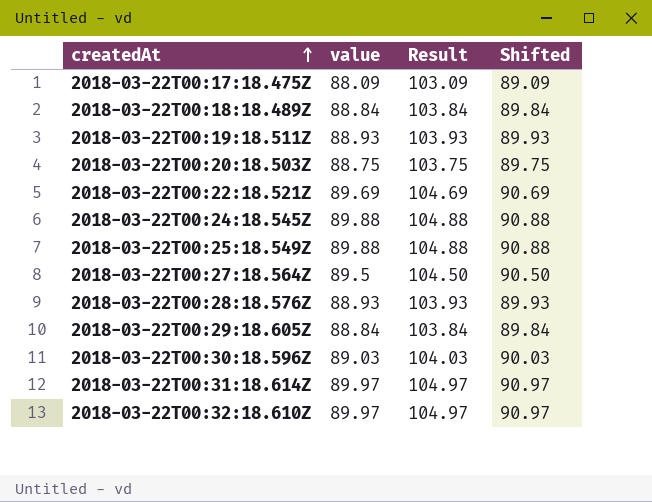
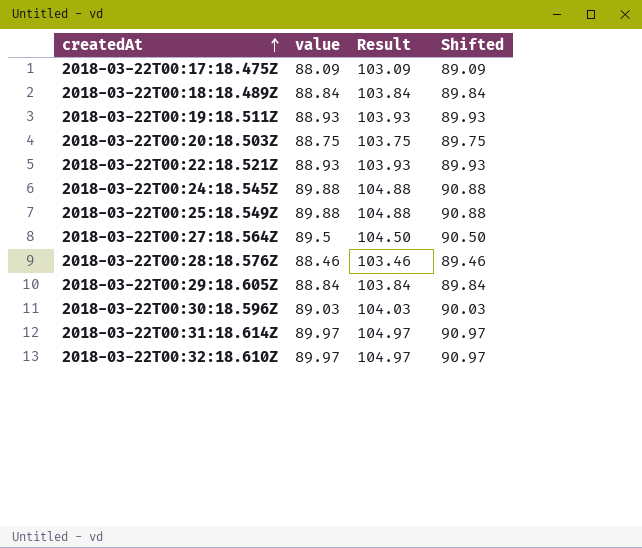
2018-03-22T00:22:18.521Z | value: 89.69 -> 88.93
2018-03-22T00:22:18.521Z | Result: 104.69 -> 103.93
2018-03-22T00:22:18.521Z | Shifted: 90.69 -> 89.93
2018-03-22T00:28:18.576Z | value: 88.93 -> 88.46
2018-03-22T00:28:18.576Z | Result: 103.93 -> 103.46
2018-03-22T00:28:18.576Z | Shifted: 89.93 -> 89.46

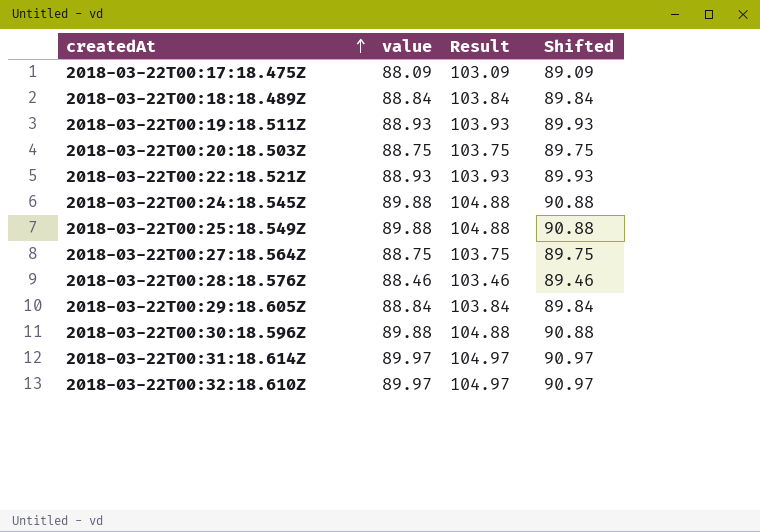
2018-03-22T00:27:18.564Z | value: 89.5 -> 88.75
2018-03-22T00:27:18.564Z | Result: 104.50 -> 103.75
2018-03-22T00:27:18.564Z | Shifted: 90.50 -> 89.75
2018-03-22T00:30:18.596Z | value: 89.03 -> 89.88
2018-03-22T00:30:18.596Z | Result: 104.03 -> 104.88
2018-03-22T00:30:18.596Z | Shifted: 90.03 -> 90.88

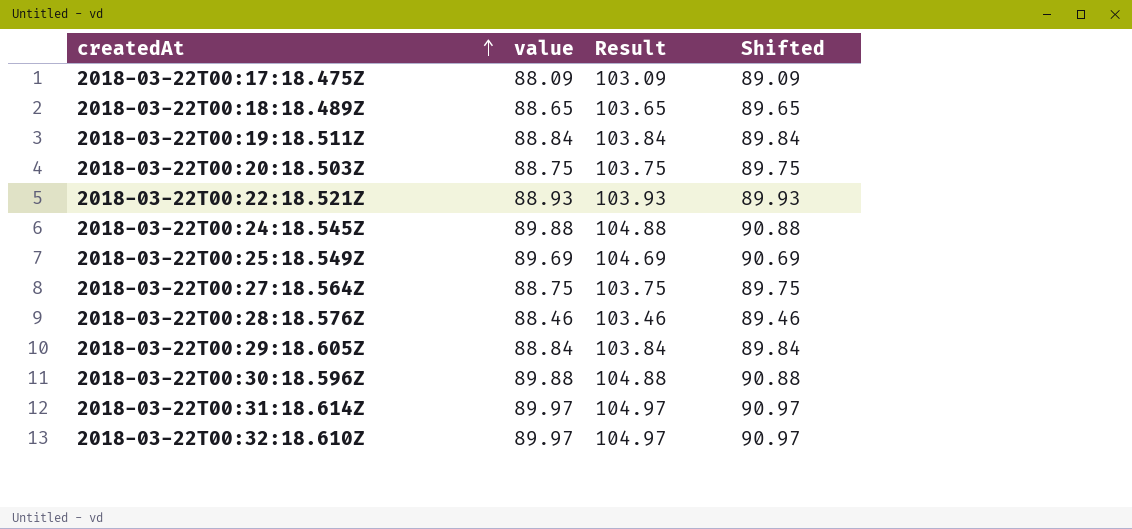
2018-03-22T00:18:18.489Z | value: 88.84 -> 88.65
2018-03-22T00:18:18.489Z | Result: 103.84 -> 103.65
2018-03-22T00:18:18.489Z | Shifted: 89.84 -> 89.65
2018-03-22T00:19:18.511Z | value: 88.93 -> 88.84
2018-03-22T00:19:18.511Z | Result: 103.93 -> 103.84
2018-03-22T00:19:18.511Z | Shifted: 89.93 -> 89.84
2018-03-22T00:25:18.549Z | value: 89.88 -> 89.69
2018-03-22T00:25:18.549Z | Result: 104.88 -> 104.69
2018-03-22T00:25:18.549Z | Shifted: 90.88 -> 90.69

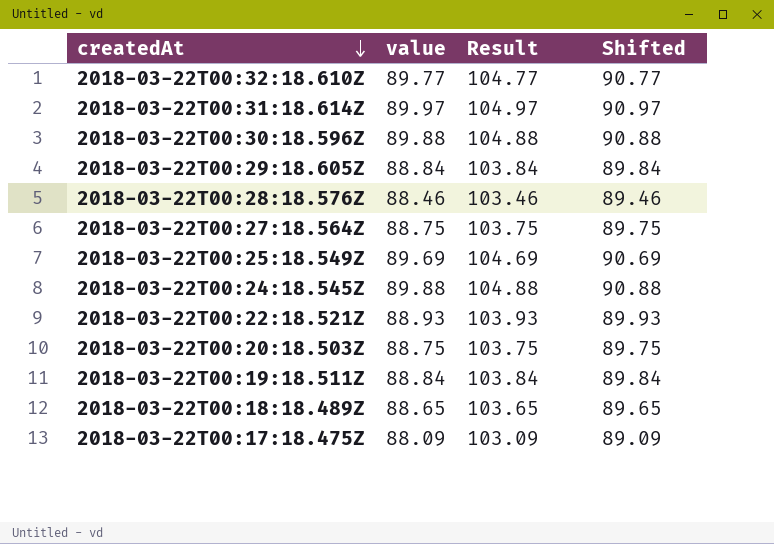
row order: createdAt ascending -> createdAt descending
2018-03-22T00:32:18.610Z | value: 89.97 -> 89.77
2018-03-22T00:32:18.610Z | Result: 104.97 -> 104.77
2018-03-22T00:32:18.610Z | Shifted: 90.97 -> 90.77

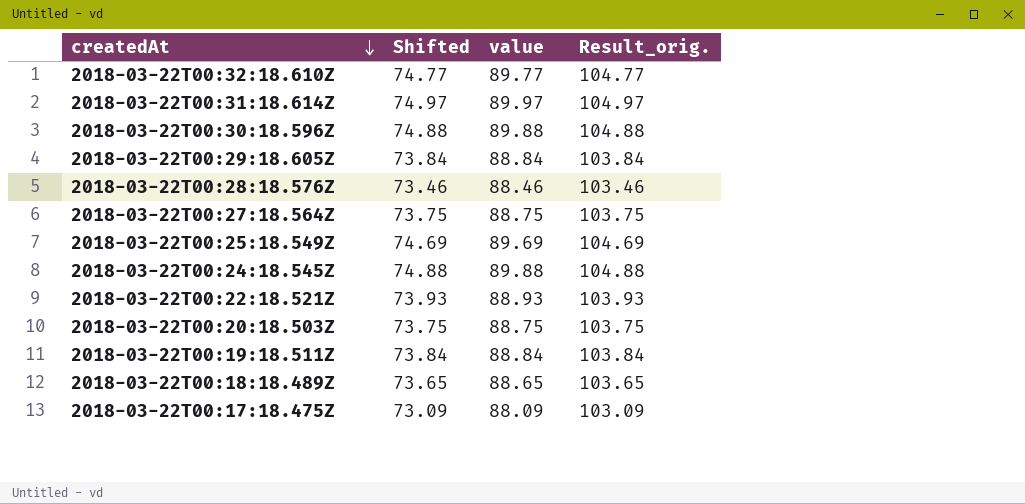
column Shifted | formula: [value] + 1 -> [value] - 15
column Shifted | position: 4 -> 2
column name: Result -> Result_orig.

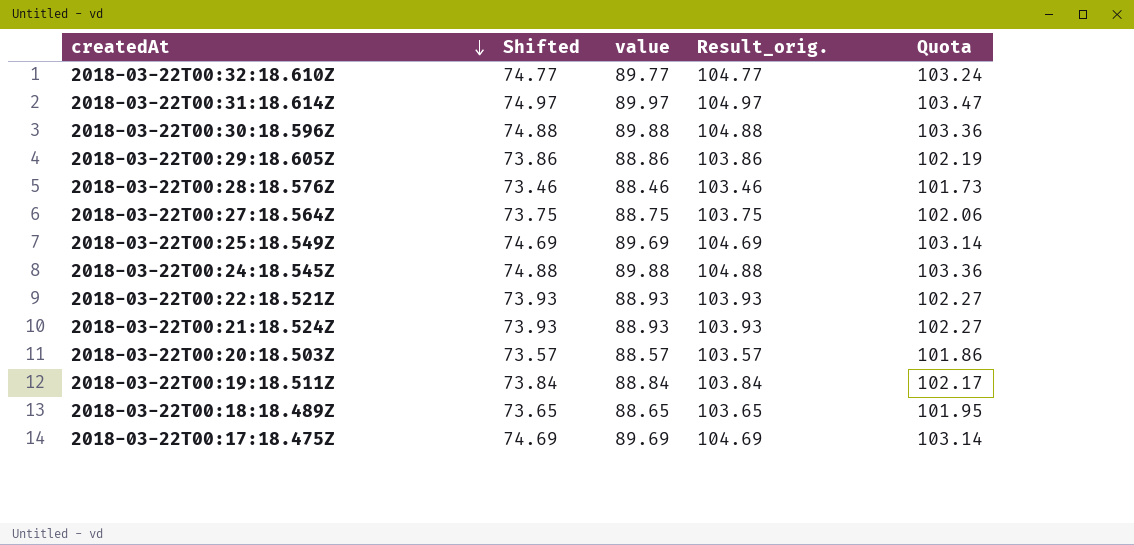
column Quota | formula: none -> [value] * 1.15
2018-03-22T00:29:18.605Z | Shifted: 73.84 -> 73.86
2018-03-22T00:29:18.605Z | value: 88.84 -> 88.86
2018-03-22T00:29:18.605Z | Result_orig.: 103.84 -> 103.86
row 2018-03-22T00:21:18.524Z: none -> 73.93 | 88.93 | 103.93 | 102.27
2018-03-22T00:20:18.503Z | Shifted: 73.75 -> 73.57
2018-03-22T00:20:18.503Z | value: 88.75 -> 88.57
2018-03-22T00:20:18.503Z | Result_orig.: 103.75 -> 103.57
2018-03-22T00:17:18.475Z | Shifted: 73.09 -> 74.69
2018-03-22T00:17:18.475Z | value: 88.09 -> 89.69
2018-03-22T00:17:18.475Z | Result_orig.: 103.09 -> 104.69

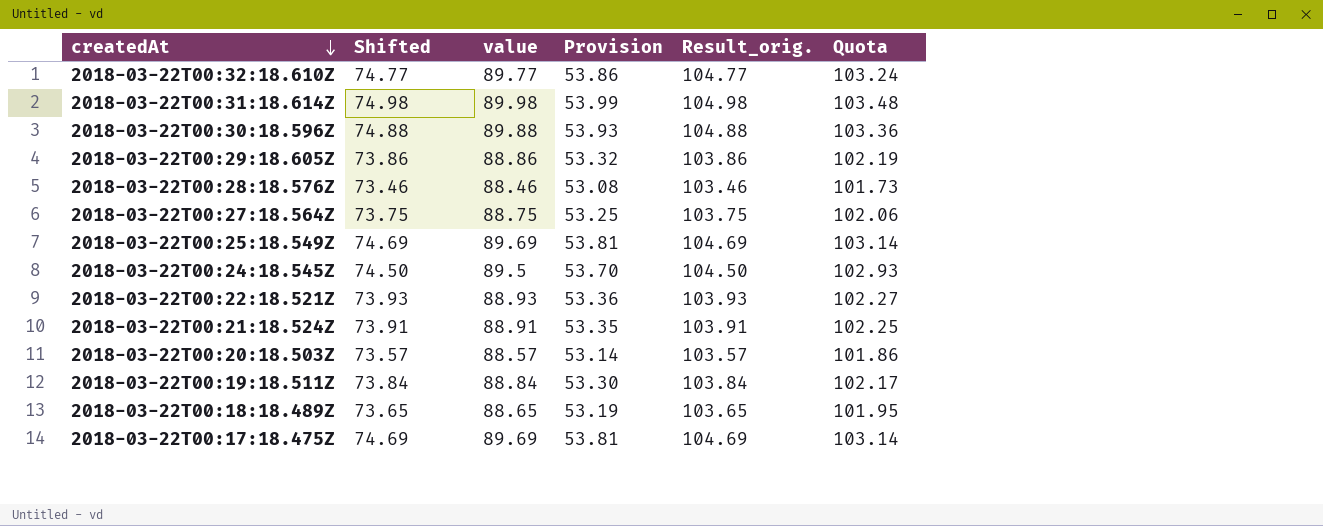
column Provision | formula: none -> [value] * 0.6
2018-03-22T00:31:18.614Z | Shifted: 74.97 -> 74.98
2018-03-22T00:31:18.614Z | value: 89.97 -> 89.98
2018-03-22T00:31:18.614Z | Result_orig.: 104.97 -> 104.98
2018-03-22T00:31:18.614Z | Quota: 103.47 -> 103.48
2018-03-22T00:24:18.545Z | Shifted: 74.88 -> 74.50
2018-03-22T00:24:18.545Z | value: 89.88 -> 89.5
2018-03-22T00:24:18.545Z | Result_orig.: 104.88 -> 104.50
2018-03-22T00:24:18.545Z | Quota: 103.36 -> 102.93
2018-03-22T00:21:18.524Z | Shifted: 73.93 -> 73.91
2018-03-22T00:21:18.524Z | value: 88.93 -> 88.91
2018-03-22T00:21:18.524Z | Result_orig.: 103.93 -> 103.91
2018-03-22T00:21:18.524Z | Quota: 102.27 -> 102.25

